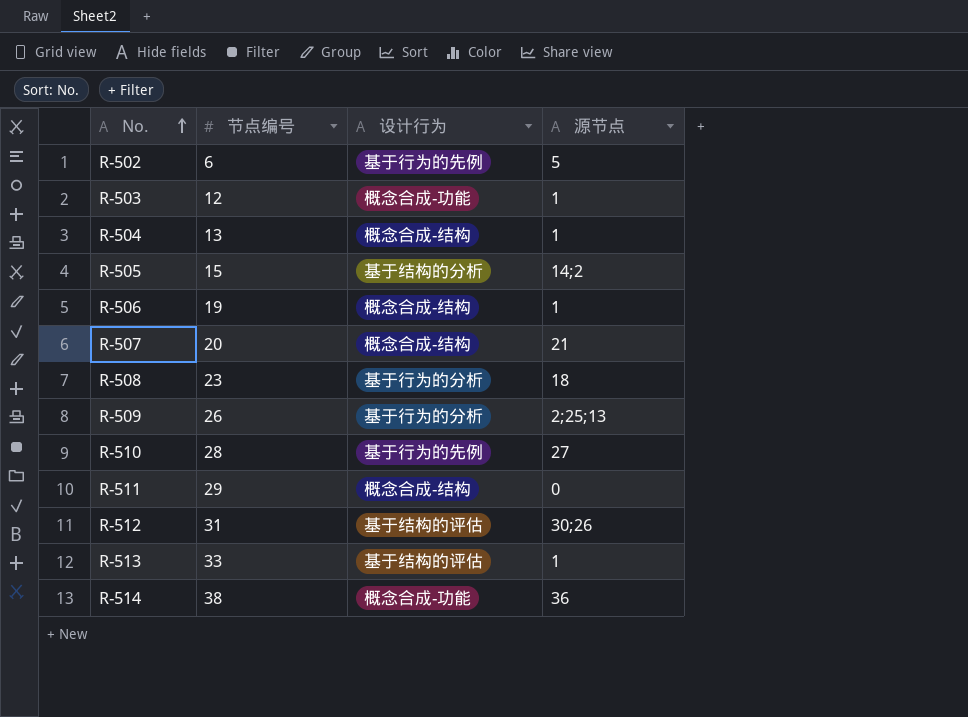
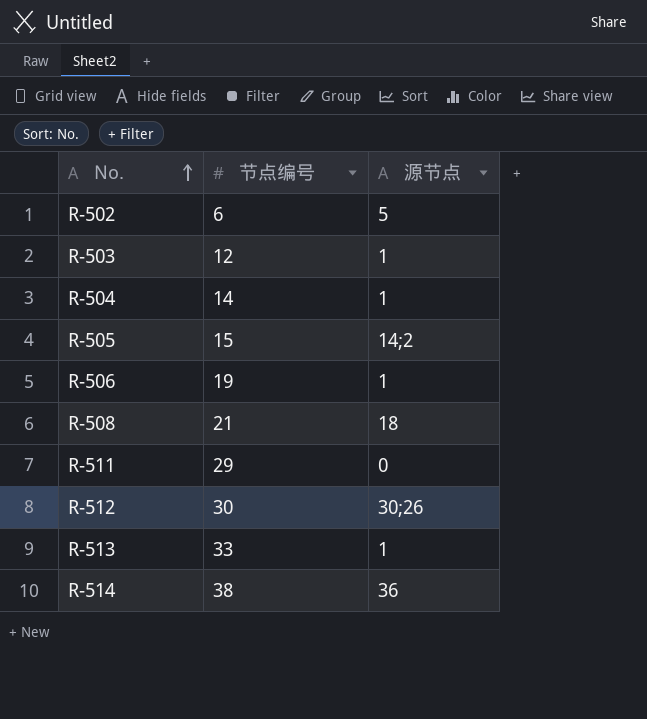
column 设计行为 | position: 3 -> none
row R-507: 20 | 概念合成-结构 | 21 -> none
row R-509: 26 | 基于行为的分析 | 2;25;13 -> none
row R-510: 28 | 基于行为的先例 | 27 -> none
R-504 | 节点编号: 13 -> 14
R-508 | 节点编号: 23 -> 21
R-512 | 节点编号: 31 -> 30

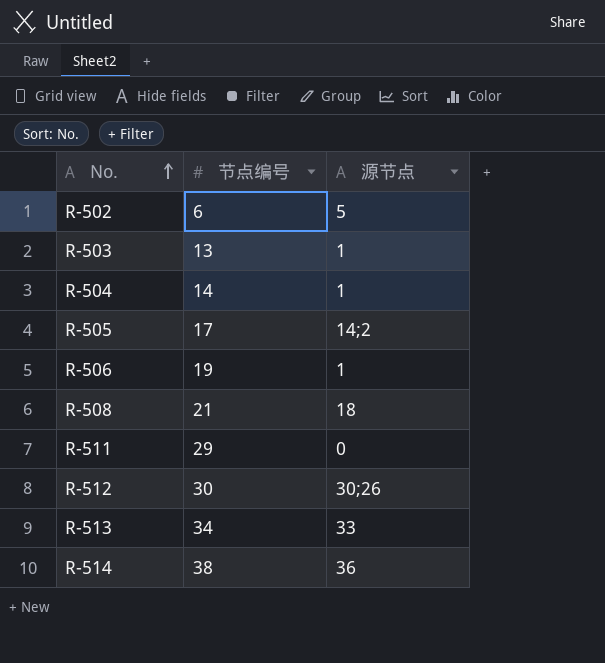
R-503 | 节点编号: 12 -> 13
R-505 | 节点编号: 15 -> 17
R-513 | 节点编号: 33 -> 34
R-513 | 源节点: 1 -> 33

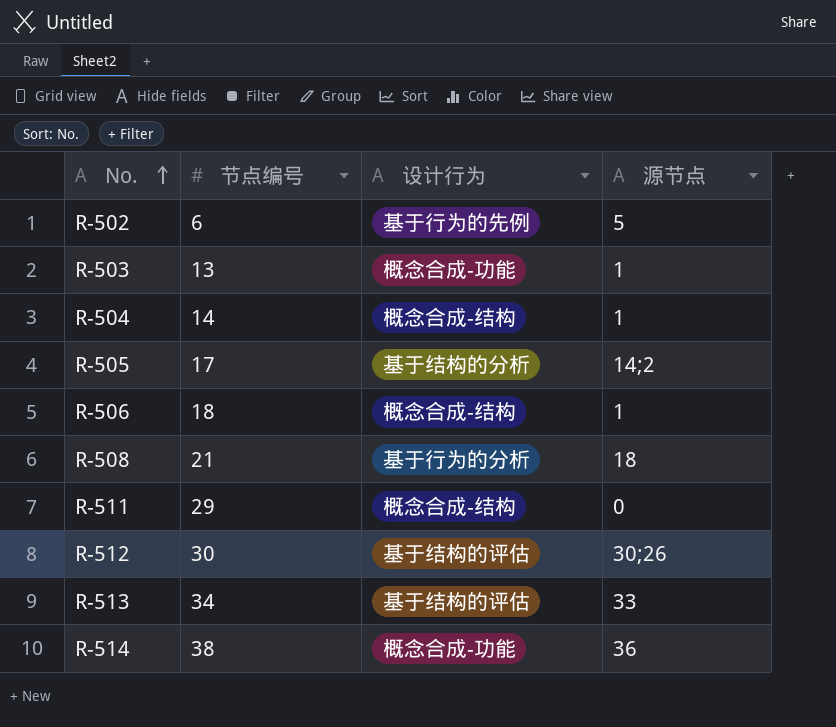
column 设计行为 | position: none -> 3
R-506 | 节点编号: 19 -> 18

